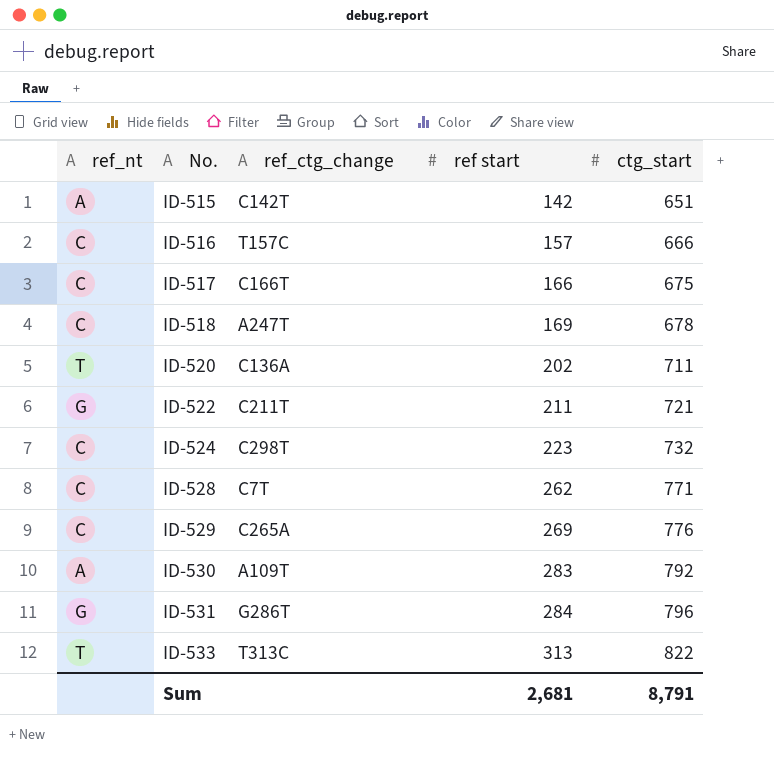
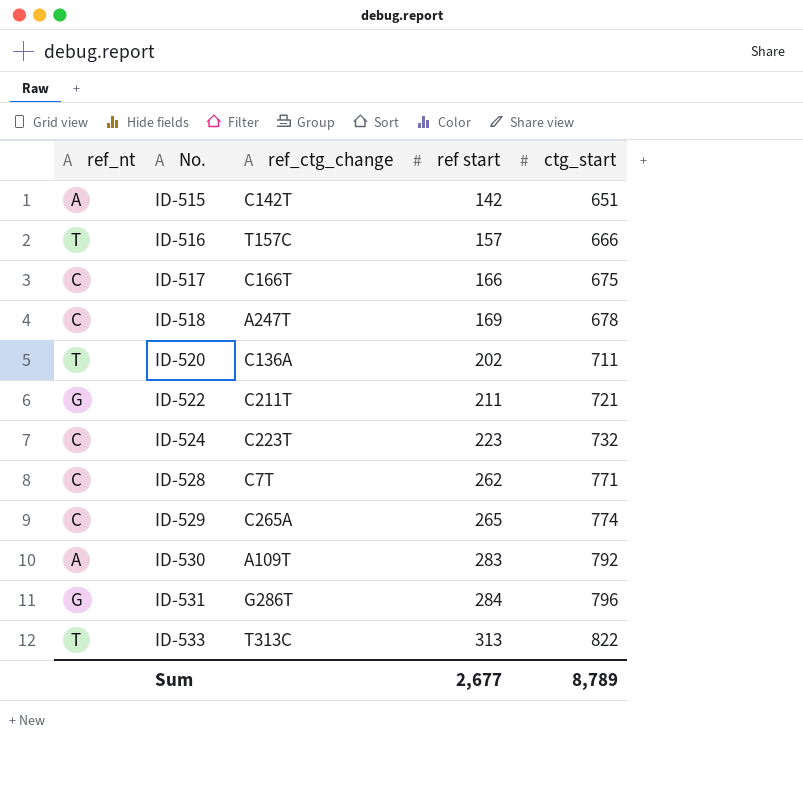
ID-516 | ref_nt: C -> T
ID-524 | ref_ctg_change: C298T -> C223T
ID-529 | ref start: 269 -> 265
ID-529 | ctg_start: 776 -> 774
Sum | ref start: 2,681 -> 2,677
Sum | ctg_start: 8,791 -> 8,789

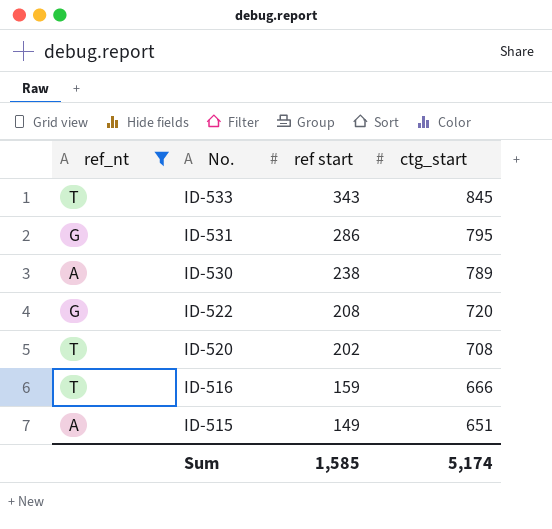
filter: none -> ref_nt != C
row order: No. ascending -> No. descending
column ref_ctg_change | position: 3 -> none
ID-533 | ref start: 313 -> 343
ID-533 | ctg_start: 822 -> 845
ID-531 | ref start: 284 -> 286
ID-531 | ctg_start: 796 -> 795
ID-530 | ref start: 283 -> 238
ID-530 | ctg_start: 792 -> 789
ID-522 | ref start: 211 -> 208
ID-522 | ctg_start: 721 -> 720
ID-520 | ctg_start: 711 -> 708
ID-516 | ref start: 157 -> 159
ID-515 | ref start: 142 -> 149
Sum | ref start: 2,677 -> 1,585
Sum | ctg_start: 8,789 -> 5,174

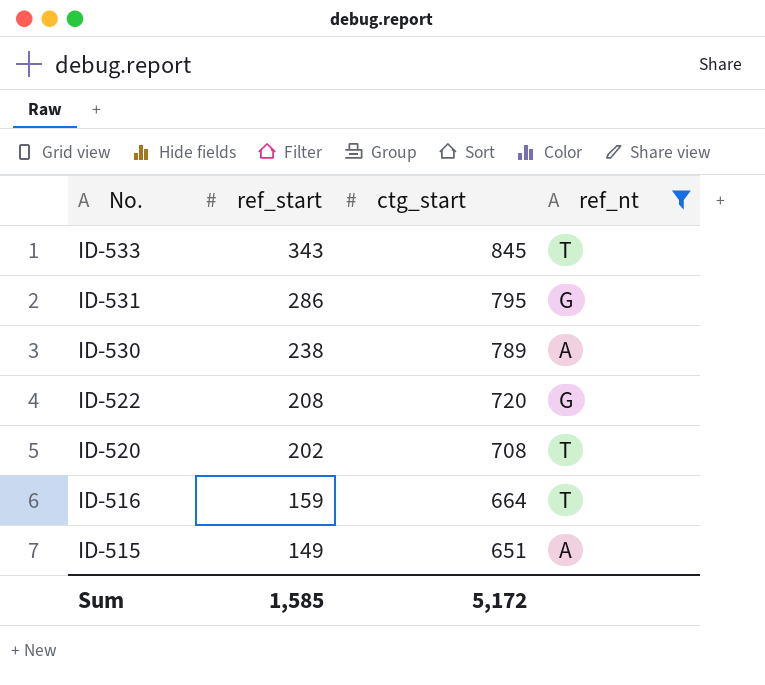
column name: ref start -> ref_start
column ref_nt | position: 1 -> 4
ID-516 | ctg_start: 666 -> 664
Sum | ctg_start: 5,174 -> 5,172

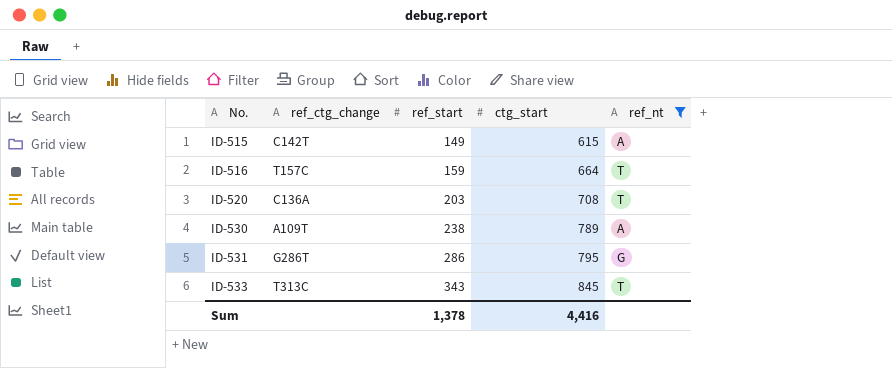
row order: No. descending -> No. ascending
column ref_ctg_change | position: none -> 2
row ID-522: 208 | 720 | G -> none
ID-515 | ctg_start: 651 -> 615
ID-520 | ref_start: 202 -> 203
Sum | ref_start: 1,585 -> 1,378
Sum | ctg_start: 5,172 -> 4,416

